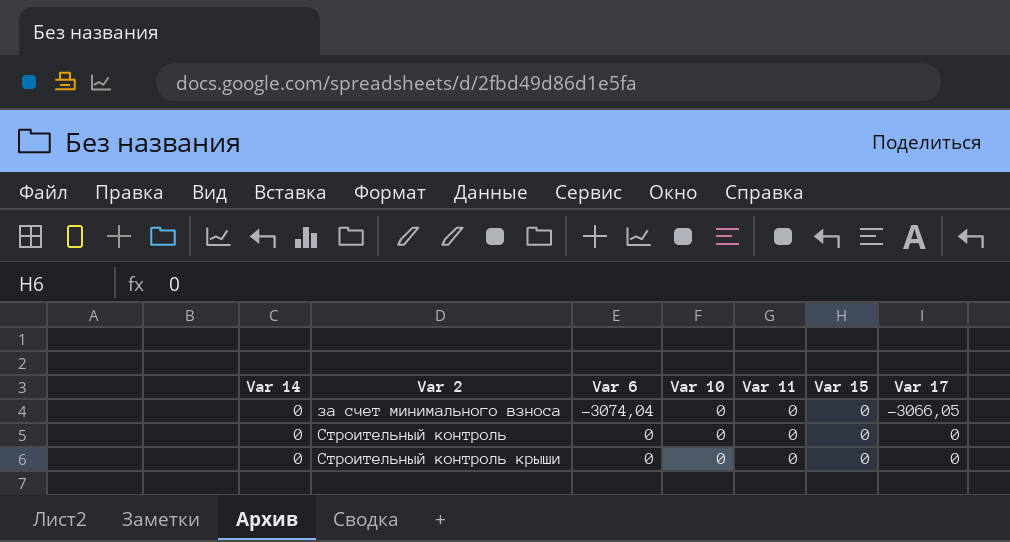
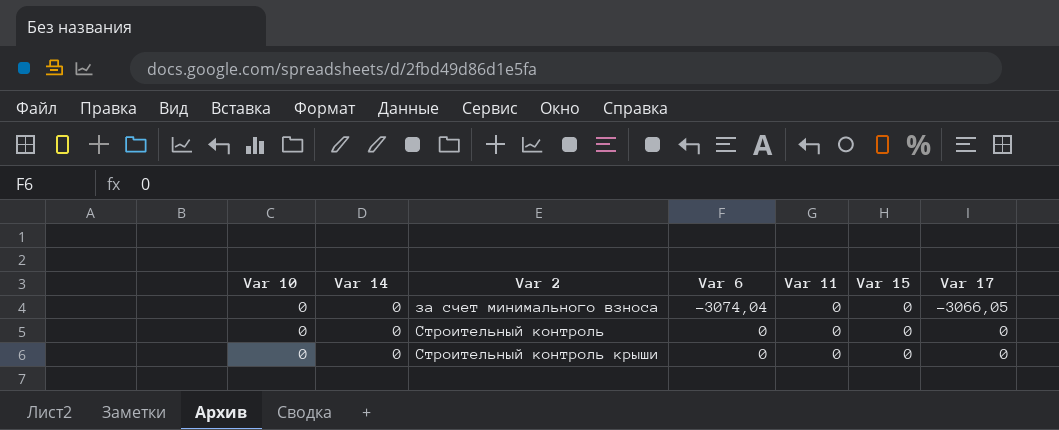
column Var 10 | position: 4 -> 1

